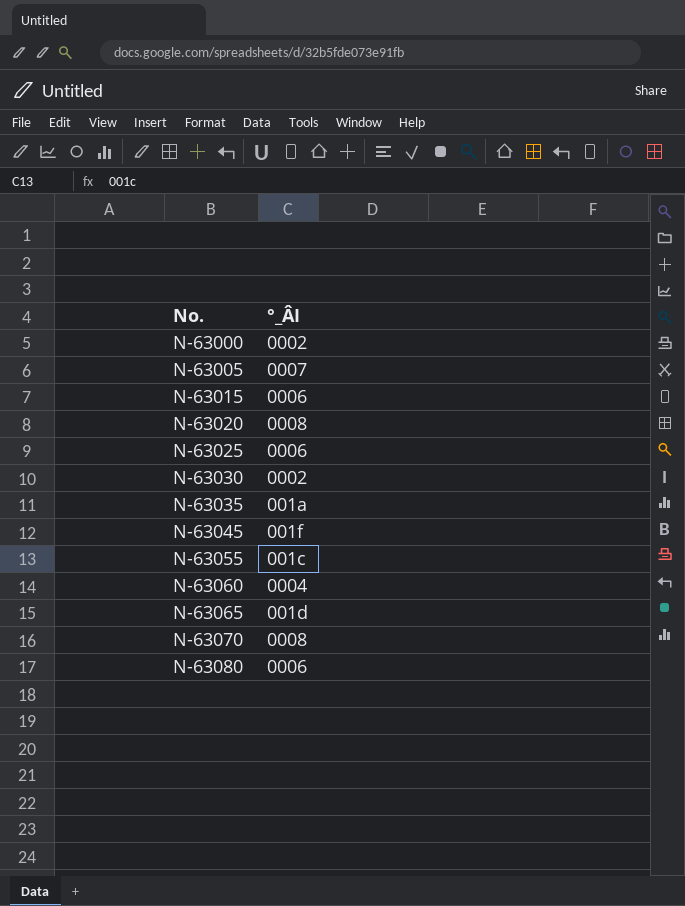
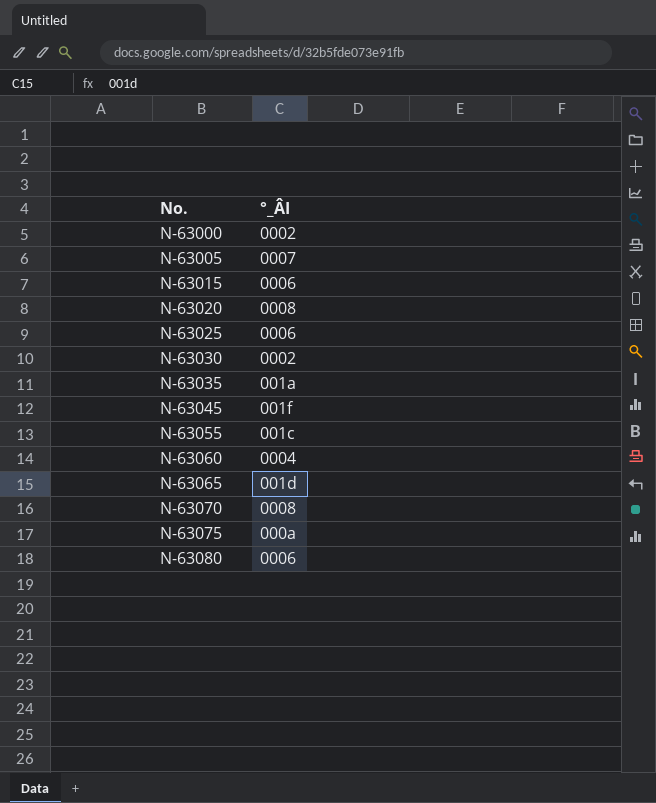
row N-63075: none -> 000a

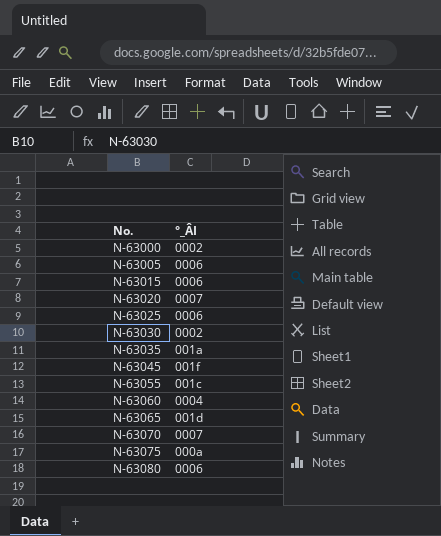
N-63005 | °_ÂI: 0007 -> 0006
N-63020 | °_ÂI: 0008 -> 0007
N-63070 | °_ÂI: 0008 -> 0007

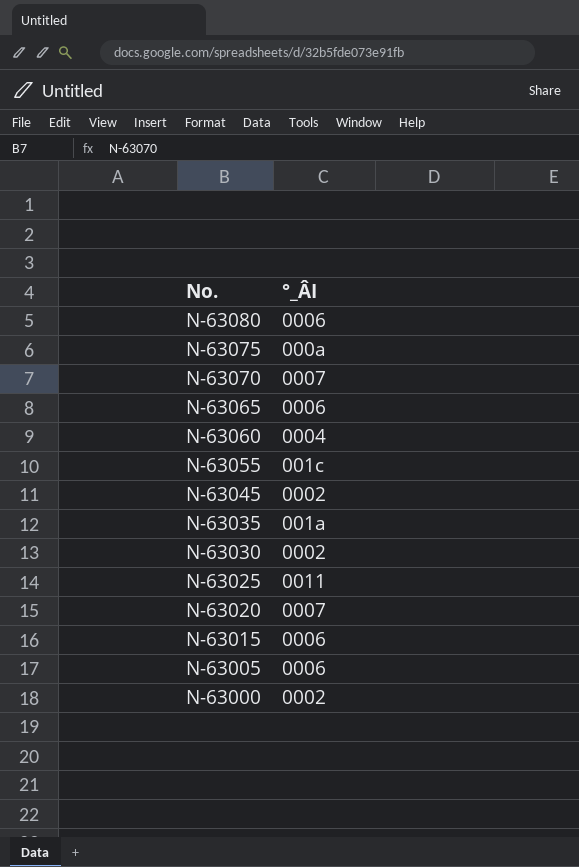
row order: No. ascending -> No. descending
N-63065 | °_ÂI: 001d -> 0006
N-63045 | °_ÂI: 001f -> 0002
N-63025 | °_ÂI: 0006 -> 0011

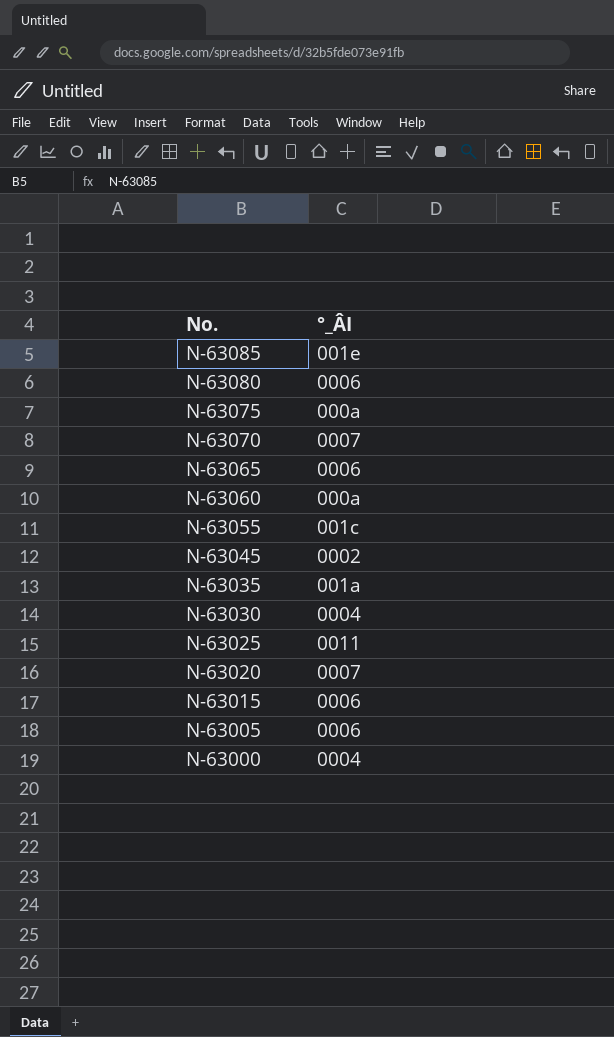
row N-63085: none -> 001e
N-63060 | °_ÂI: 0004 -> 000a
N-63030 | °_ÂI: 0002 -> 0004
N-63000 | °_ÂI: 0002 -> 0004

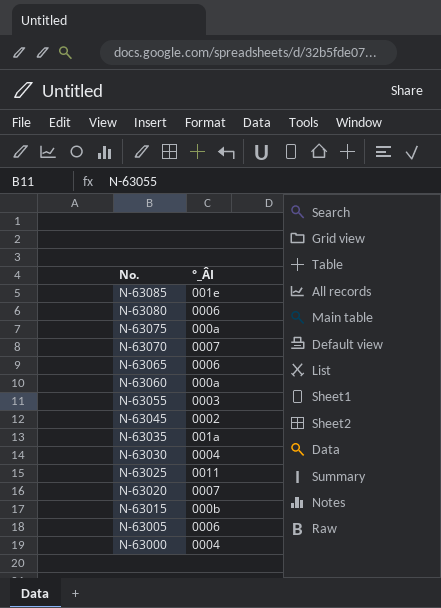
N-63055 | °_ÂI: 001c -> 0003
N-63015 | °_ÂI: 0006 -> 000b

